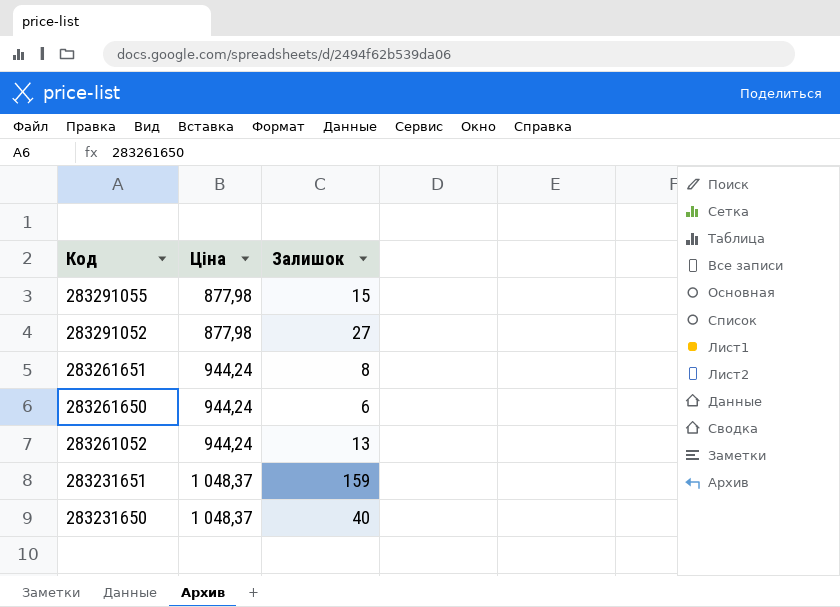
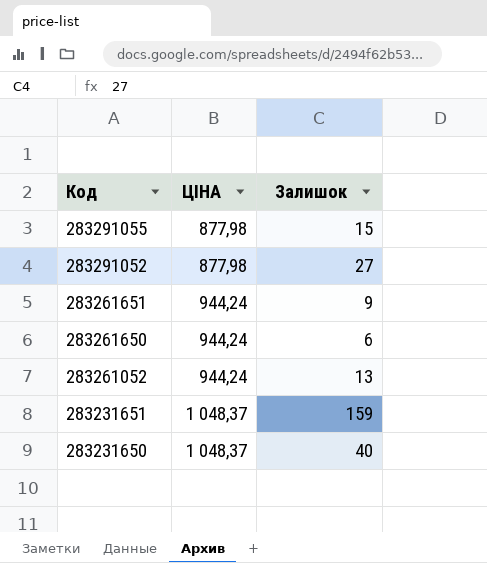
column name: Ціна -> ЦІНА
283261651 | Залишок: 8 -> 9

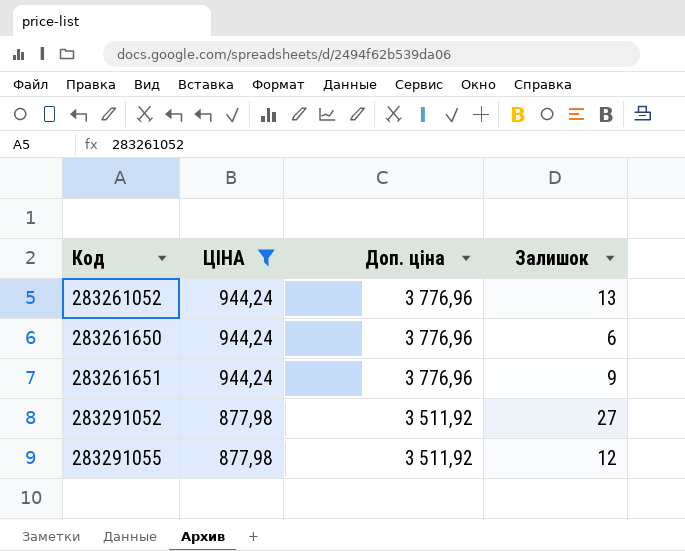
filter: none -> ЦІНА != 1 048,37
row order: Код descending -> Код ascending
column Доп. ціна | position: none -> 3
283291055 | Залишок: 15 -> 12

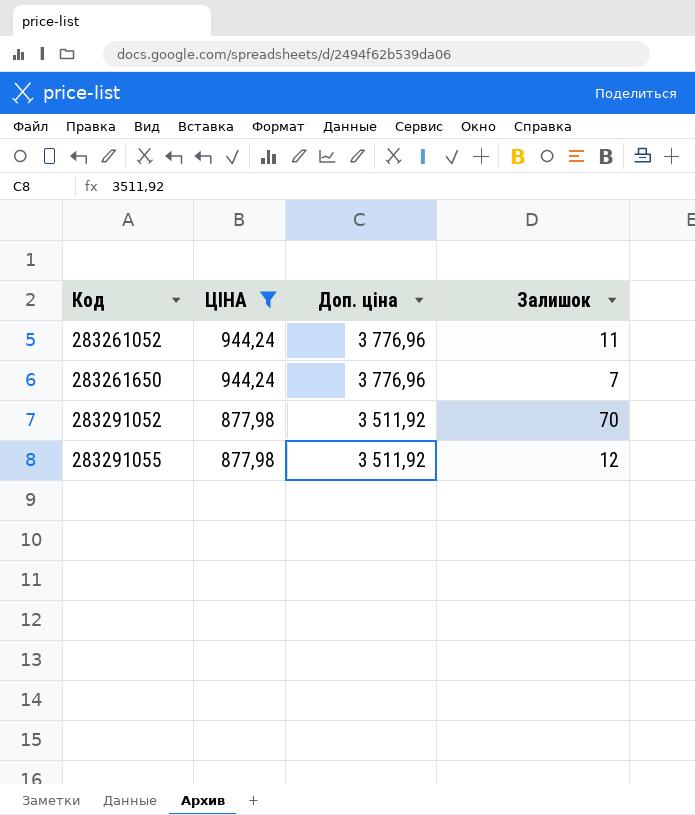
row 283261651: 944,24 | 3 776,96 | 9 -> none
283261052 | Залишок: 13 -> 11
283261650 | Залишок: 6 -> 7
283291052 | Залишок: 27 -> 70

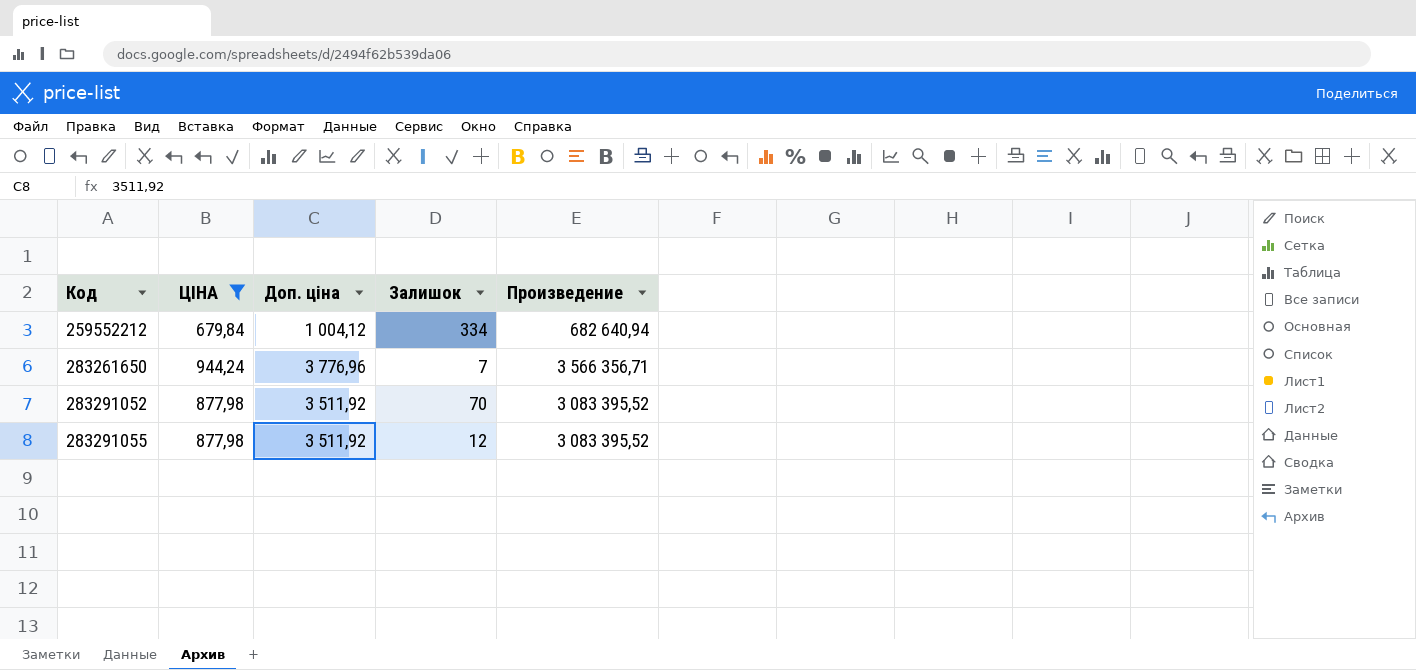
column Произведение | formula: none -> [ЦІНА] * [Доп. ціна]
row 283261052: 944,24 | 3 776,96 | 11 -> none
row 259552212: none -> 679,84 | 1 004,12 | 334 | 682 640,94

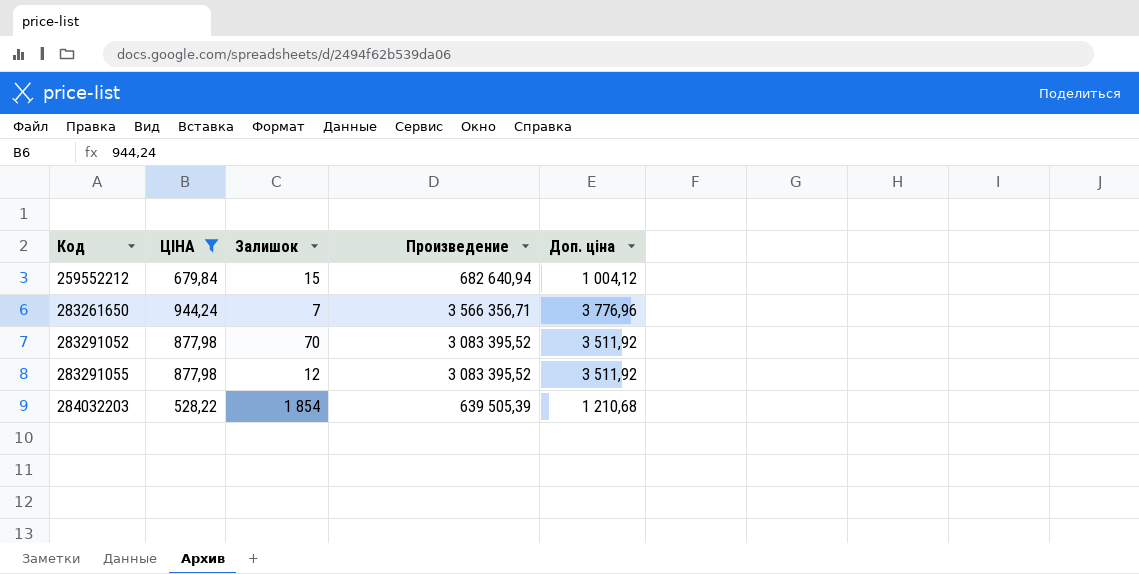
column Доп. ціна | position: 3 -> 5
259552212 | Залишок: 334 -> 15
row 284032203: none -> 528,22 | 1 854 | 639 505,39 | 1 210,68

